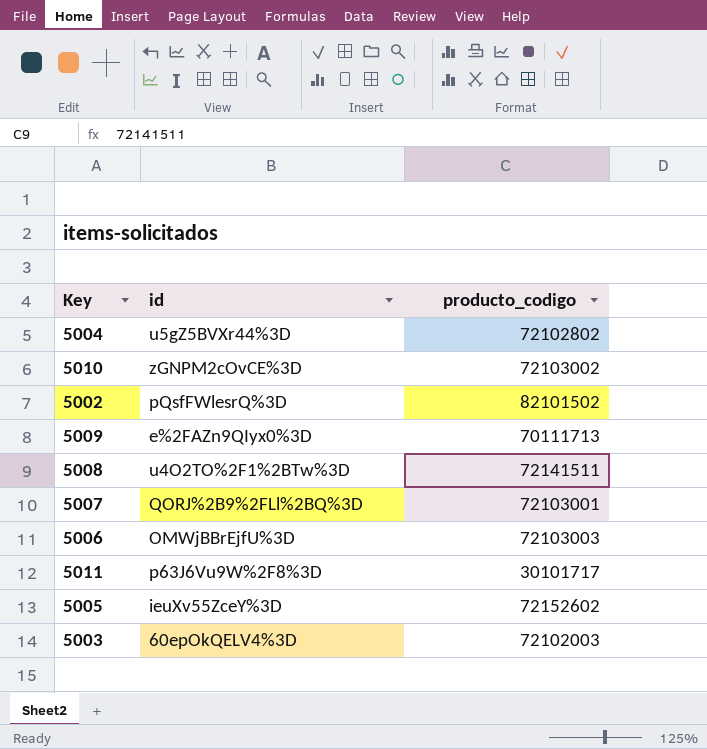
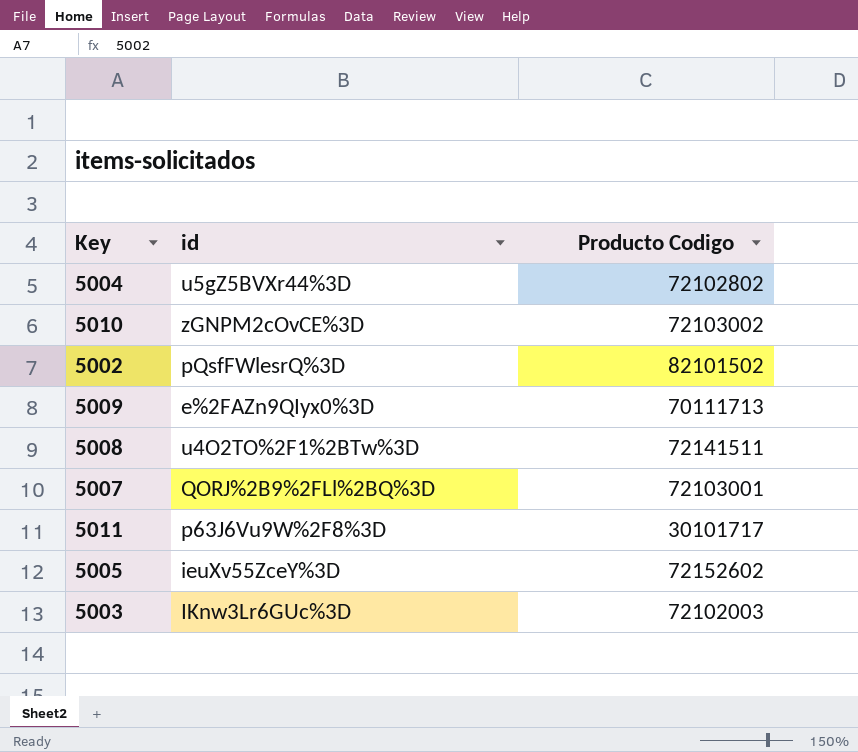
column name: producto_codigo -> Producto Codigo
row 5006: OMWjBBrEjfU%3D | 72103003 -> none
5003 | id: 60epOkQELV4%3D -> IKnw3Lr6GUc%3D

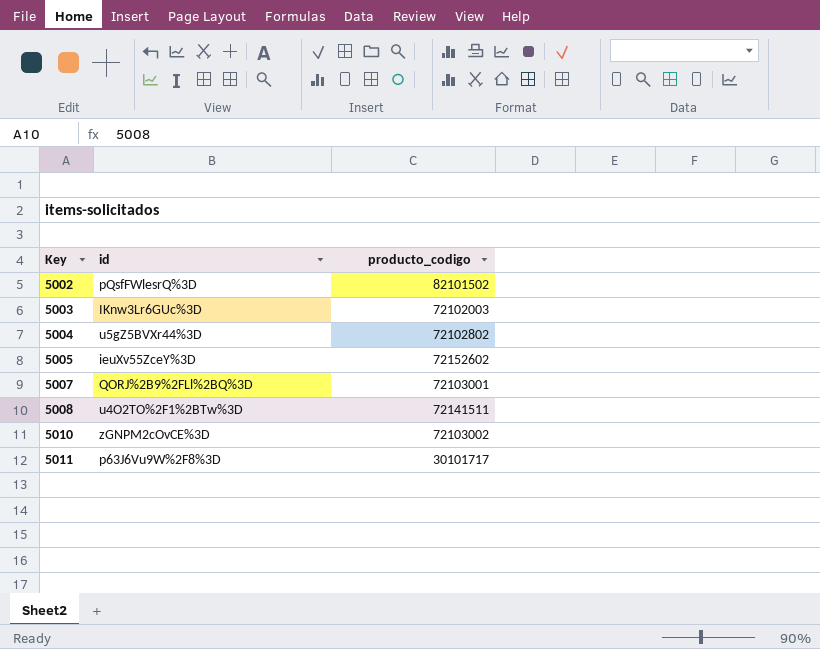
row order: none -> Key ascending
column name: Producto Codigo -> producto_codigo
row 5009: e%2FAZn9QIyx0%3D | 70111713 -> none

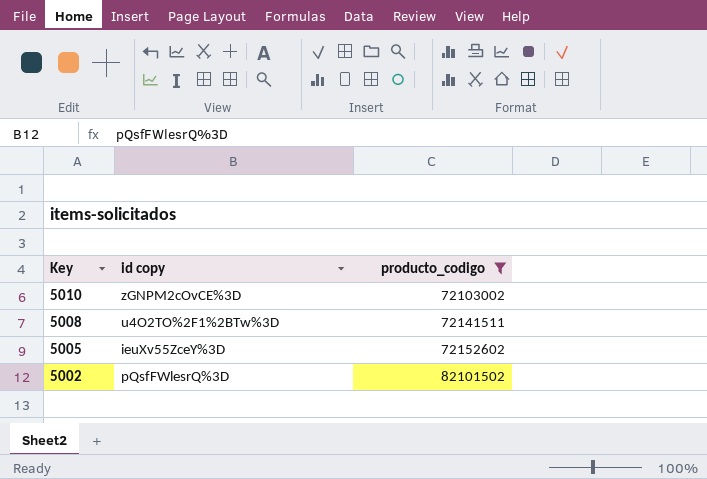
filter: none -> producto_codigo >= 72103002
row order: Key ascending -> Key descending
column name: id -> id copy

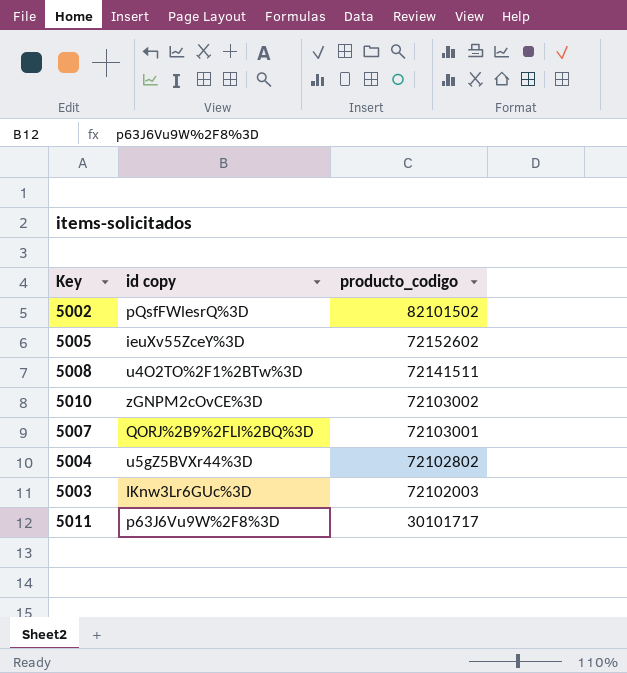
filter: producto_codigo >= 72103002 -> none
row order: Key descending -> producto_codigo descending

